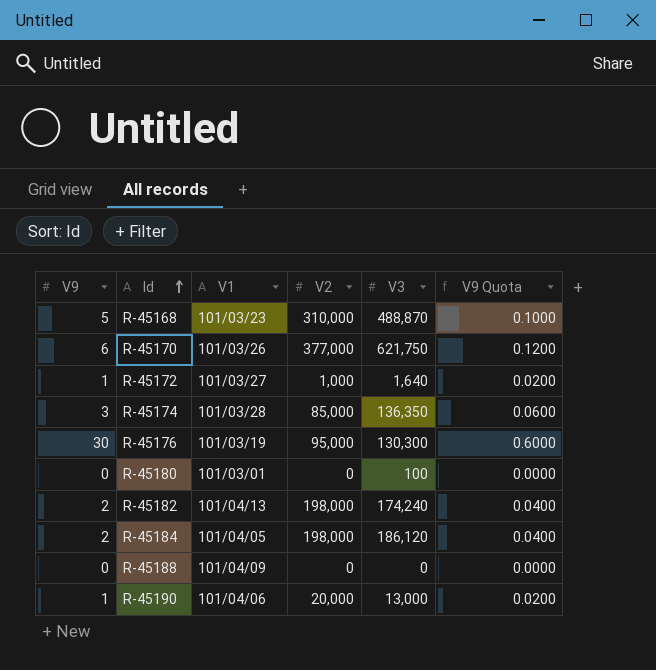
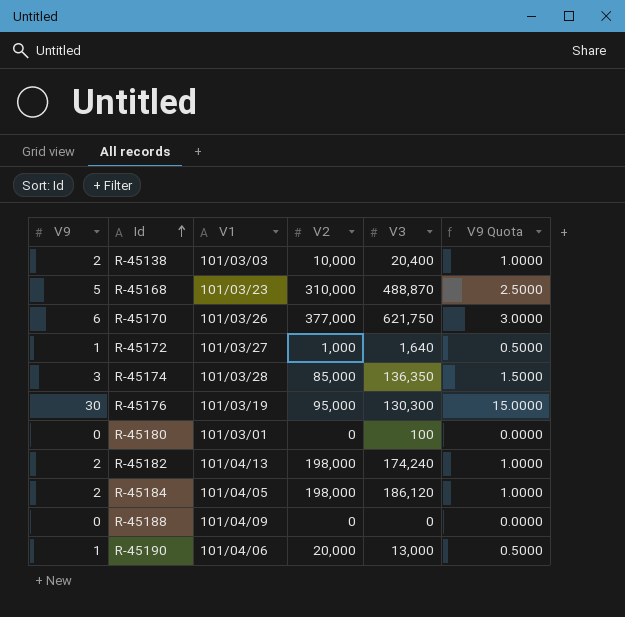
column V9 Quota | formula: [V9] * 0.02 -> [V9] * 0.5
row R-45138: none -> 2 | 101/03/03 | 10,000 | 20,400 | 1.0000

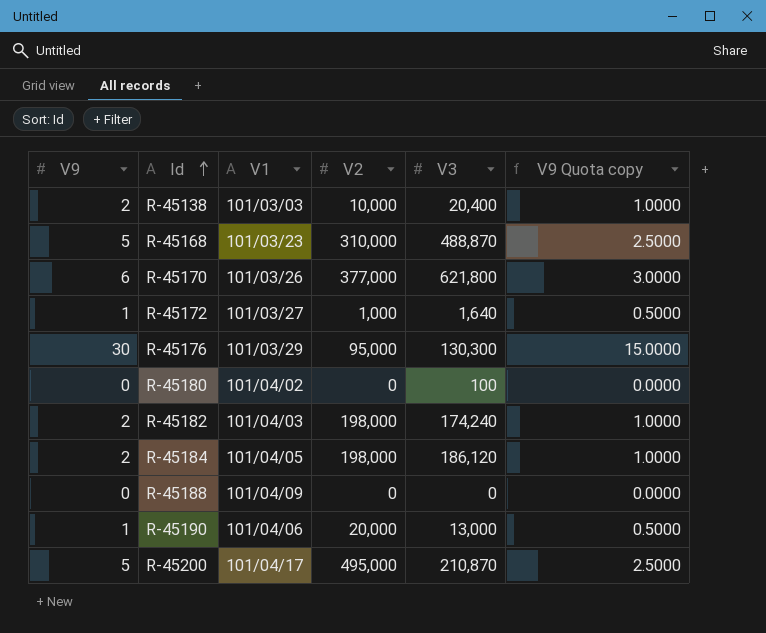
column name: V9 Quota -> V9 Quota copy
row R-45174: 3 | 101/03/28 | 85,000 | 136,350 | 1.5000 -> none
R-45170 | V3: 621,750 -> 621,800
R-45176 | V1: 101/03/19 -> 101/03/29
R-45180 | V1: 101/03/01 -> 101/04/02
R-45182 | V1: 101/04/13 -> 101/04/03
row R-45200: none -> 5 | 101/04/17 | 495,000 | 210,870 | 2.5000

